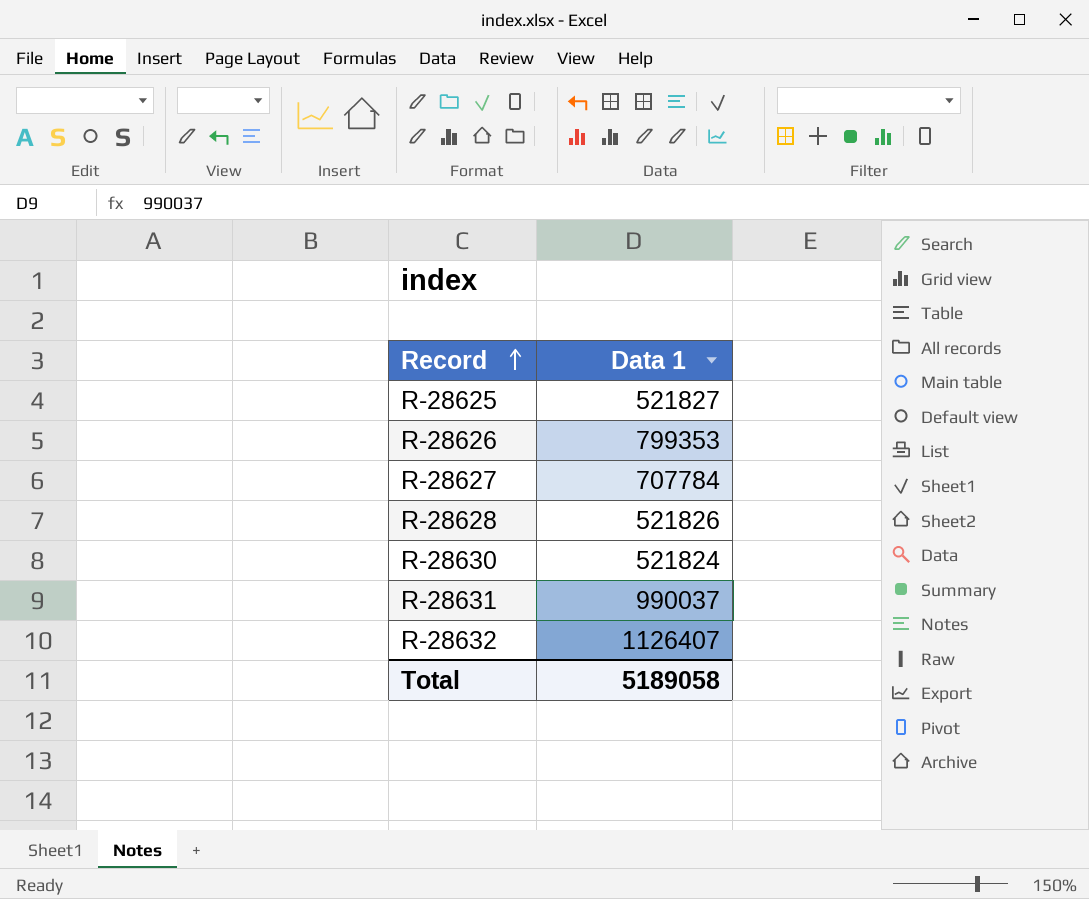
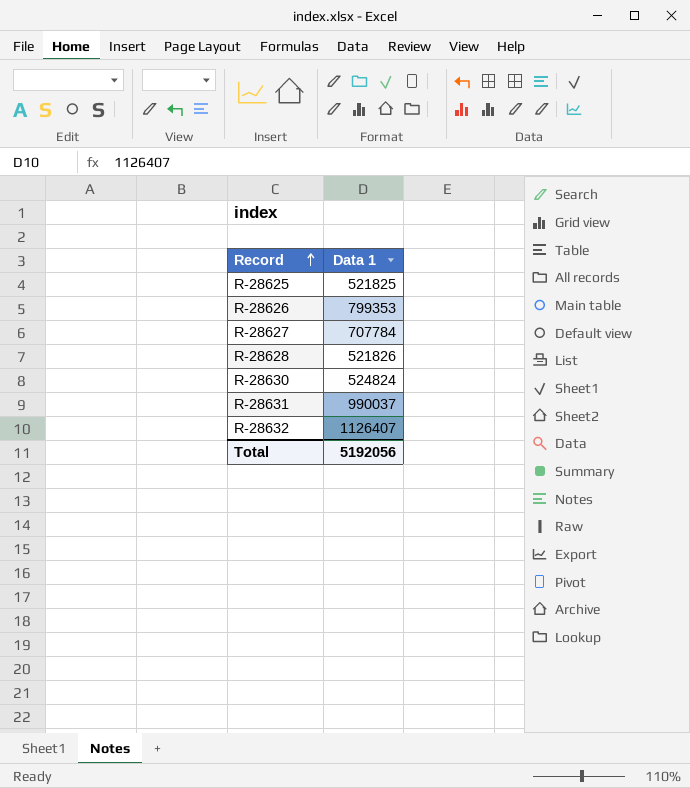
R-28625 | Data 1: 521827 -> 521825
R-28630 | Data 1: 521824 -> 524824
Total | Data 1: 5189058 -> 5192056

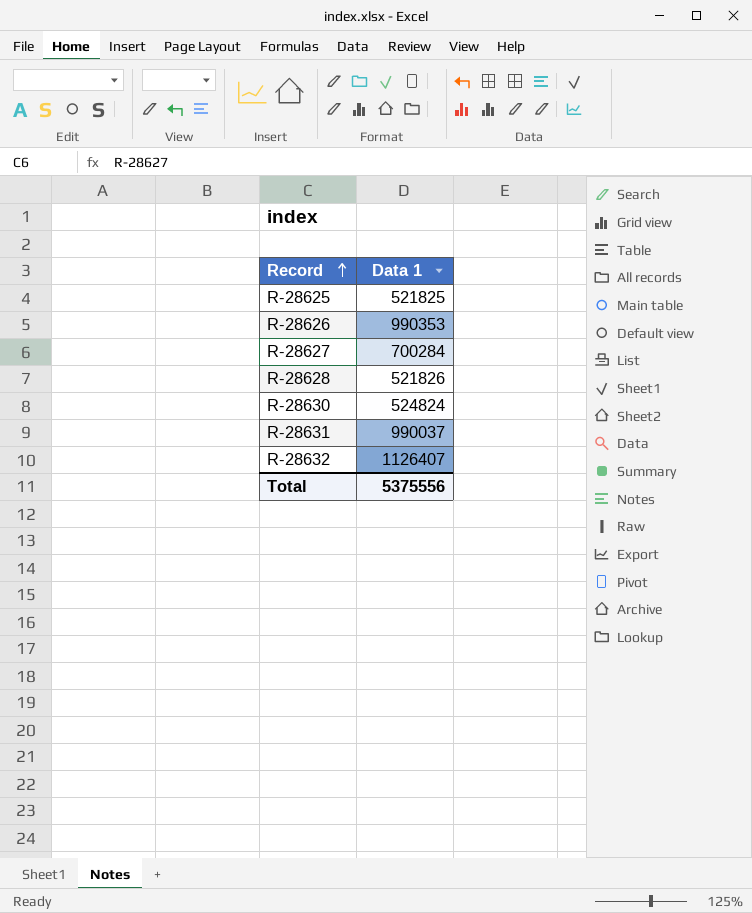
R-28626 | Data 1: 799353 -> 990353
R-28627 | Data 1: 707784 -> 700284
Total | Data 1: 5192056 -> 5375556

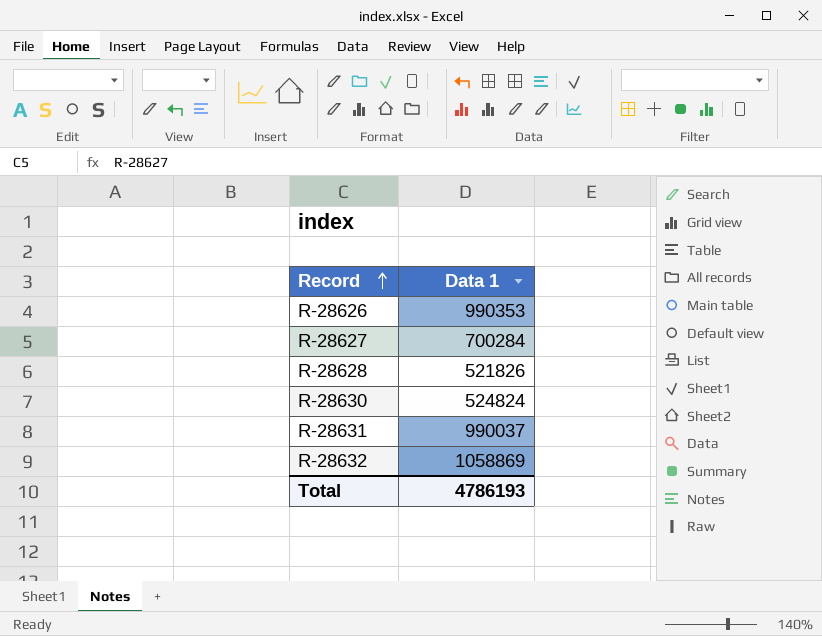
row R-28625: 521825 -> none
R-28632 | Data 1: 1126407 -> 1058869
Total | Data 1: 5375556 -> 4786193

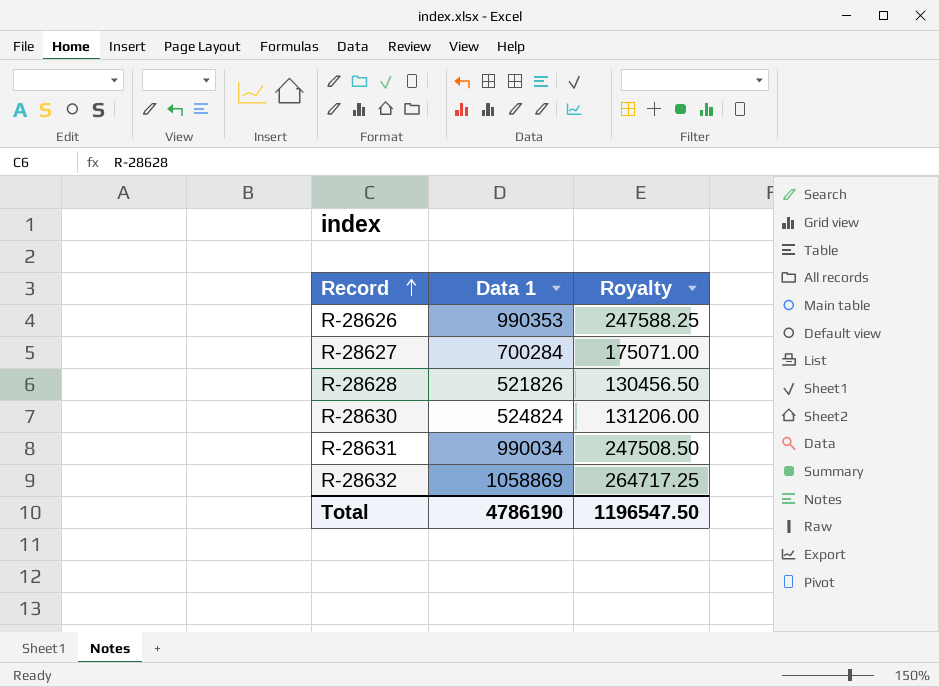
column Royalty | formula: none -> [Data 1] * 0.25
R-28631 | Data 1: 990037 -> 990034
Total | Data 1: 4786193 -> 4786190

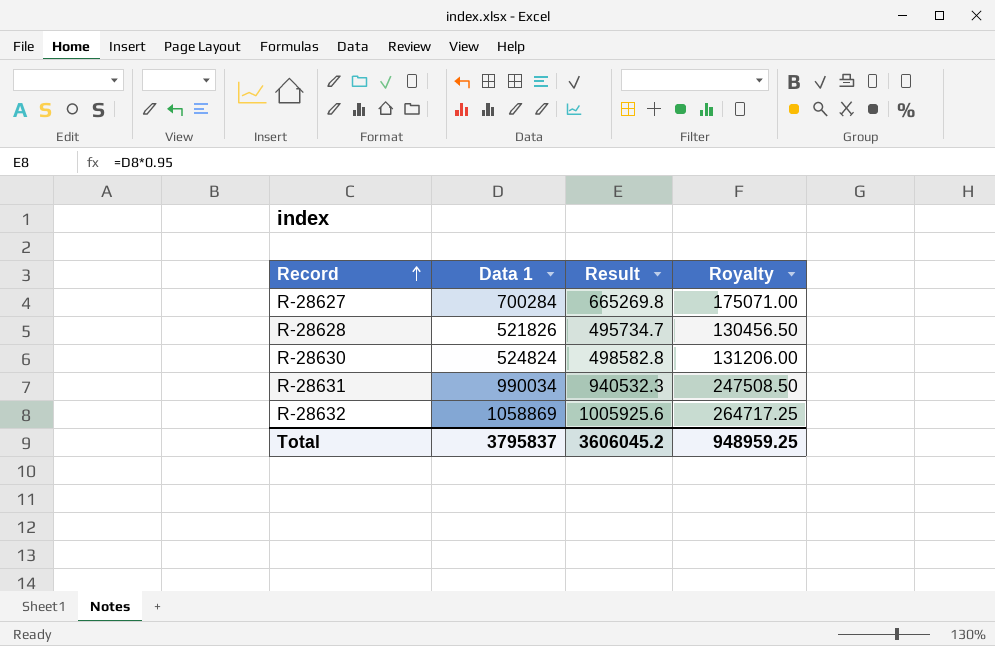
column Result | formula: none -> [Data 1] * 0.95
row R-28626: 990353 | 247588.25 -> none
Total | Data 1: 4786190 -> 3795837
Total | Royalty: 1196547.50 -> 948959.25

